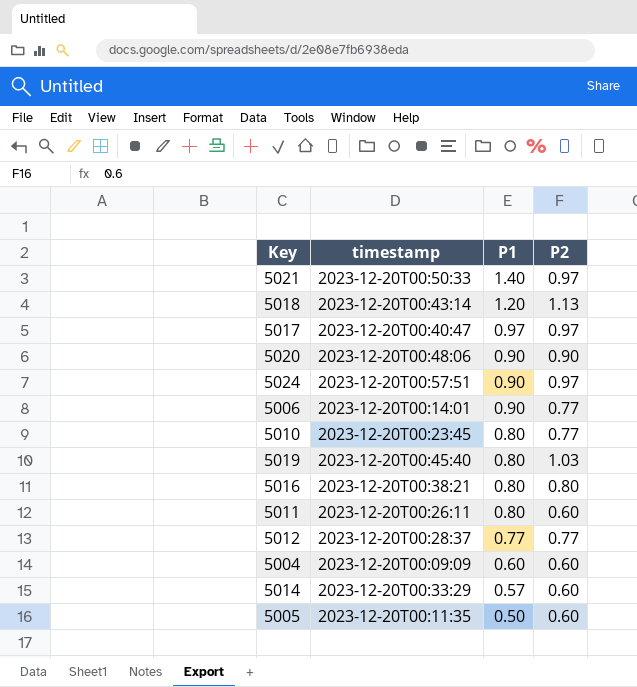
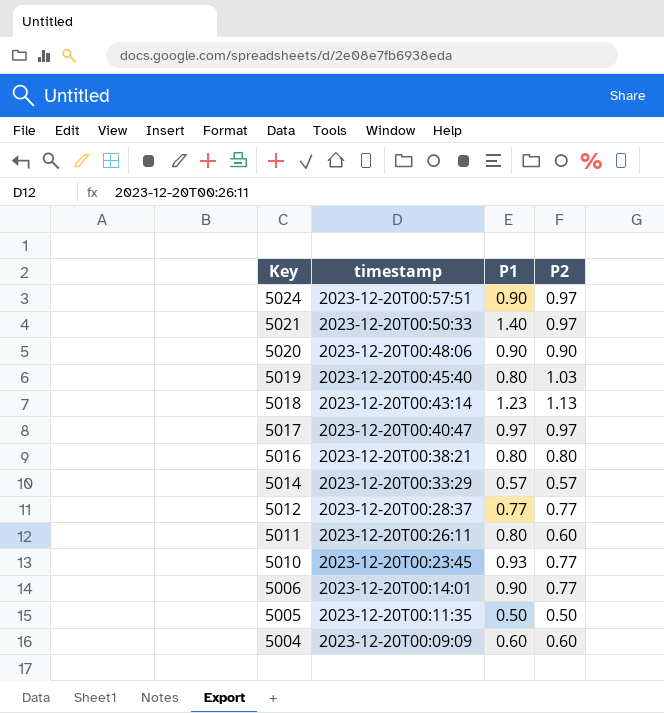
row order: P1 descending -> Key descending
5018 | P1: 1.20 -> 1.23
5014 | P2: 0.60 -> 0.57
5010 | P1: 0.80 -> 0.93
5005 | P2: 0.60 -> 0.50

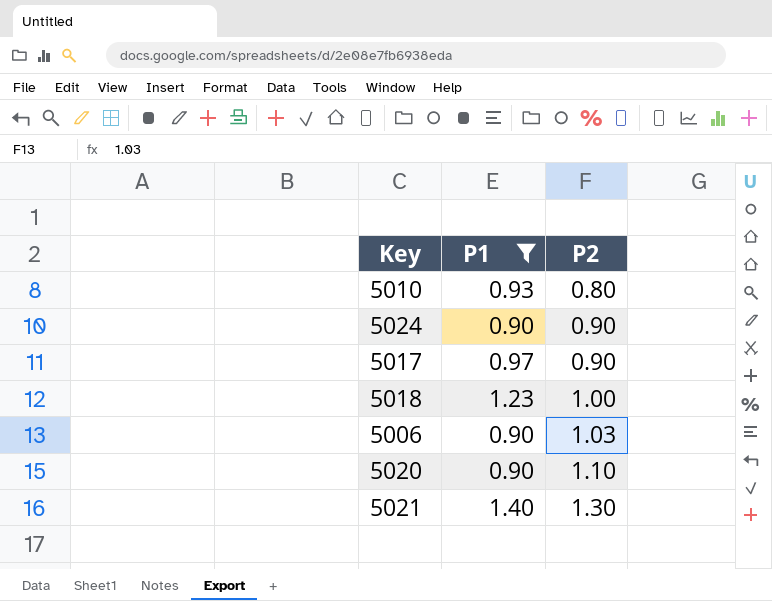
filter: none -> P1 >= 0.90
row order: Key descending -> P2 ascending
column timestamp | position: 2 -> none
5010 | P2: 0.77 -> 0.80
5024 | P2: 0.97 -> 0.90
5017 | P2: 0.97 -> 0.90
5018 | P2: 1.13 -> 1.00
5006 | P2: 0.77 -> 1.03
5020 | P2: 0.90 -> 1.10
5021 | P2: 0.97 -> 1.30

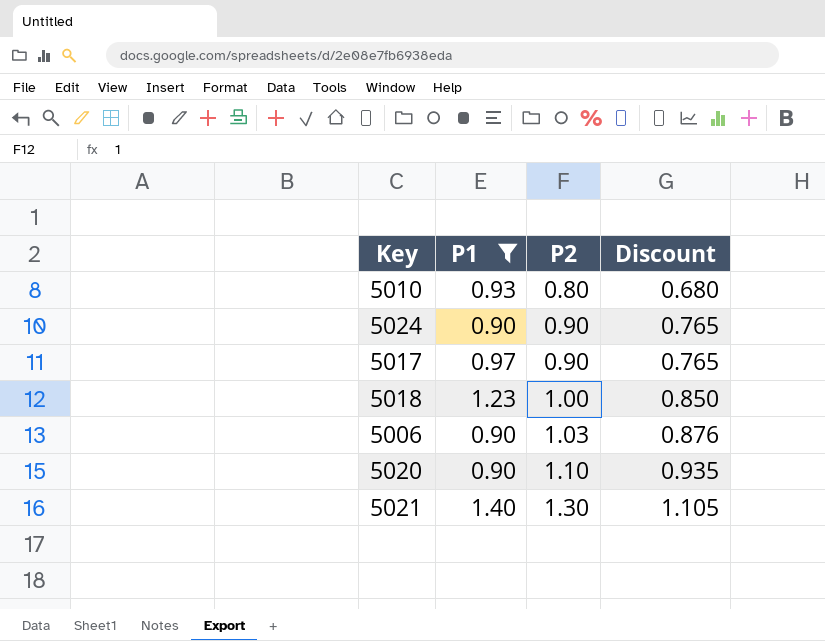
column Discount | formula: none -> [P2] * 0.85

